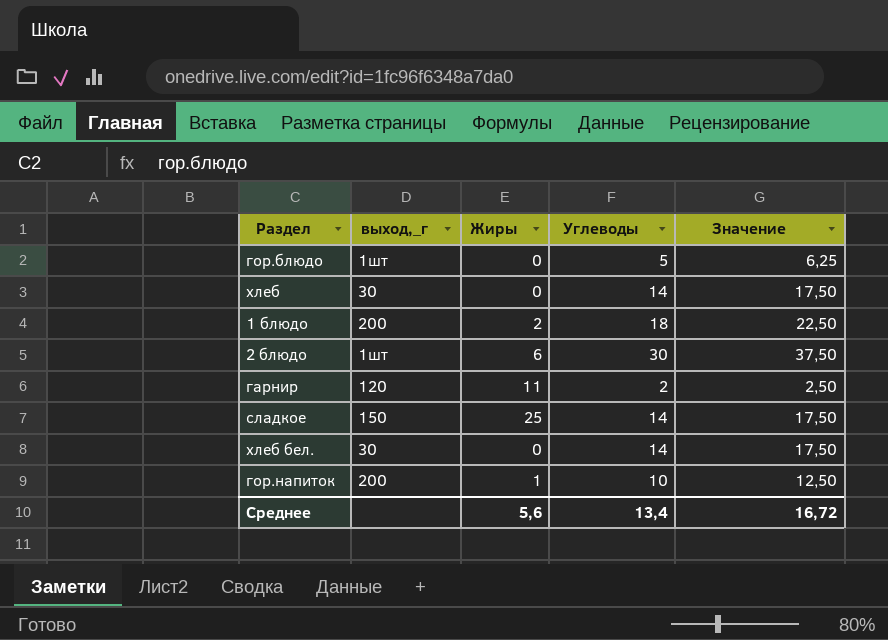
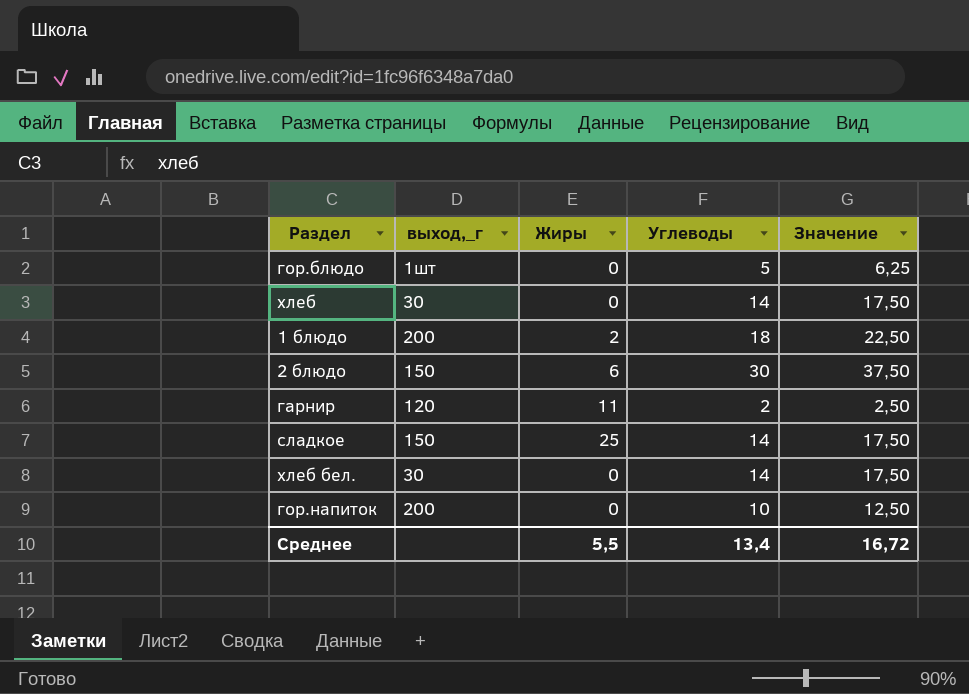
2 блюдо | выход,_г: 1шт -> 150
гор.напиток | Жиры: 1 -> 0
Среднее | Жиры: 5,6 -> 5,5

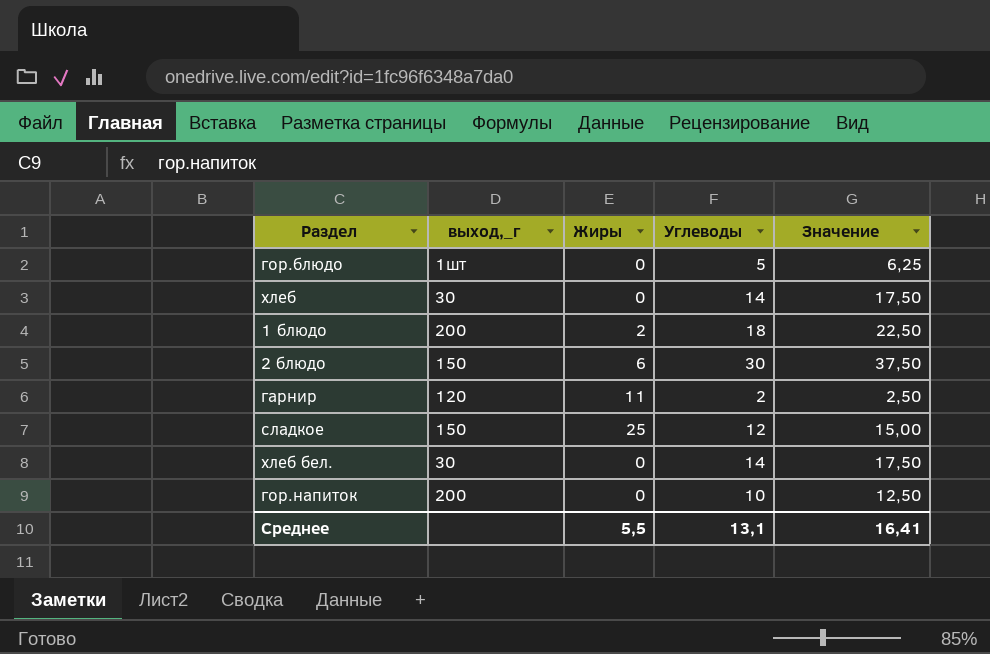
сладкое | Углеводы: 14 -> 12
сладкое | Значение: 17,50 -> 15,00
Среднее | Углеводы: 13,4 -> 13,1
Среднее | Значение: 16,72 -> 16,41

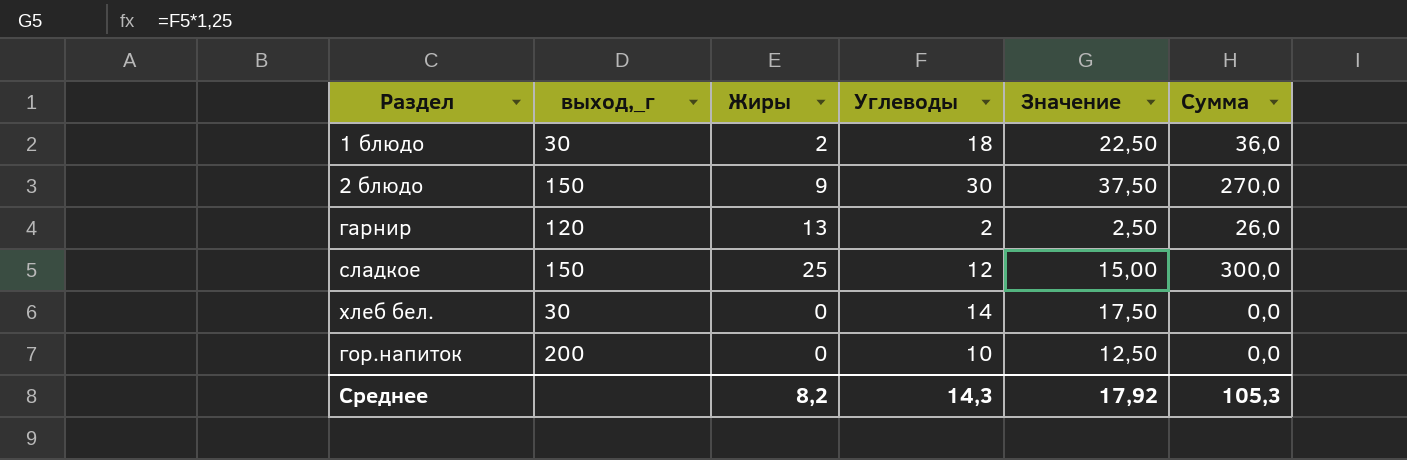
column Сумма | formula: none -> [Жиры] * [Углеводы]
row гор.блюдо: 1шт | 0 | 5 | 6,25 -> none
row хлеб: 30 | 0 | 14 | 17,50 -> none
1 блюдо | выход,_г: 200 -> 30
2 блюдо | Жиры: 6 -> 9
гарнир | Жиры: 11 -> 13
Среднее | Жиры: 5,5 -> 8,2
Среднее | Углеводы: 13,1 -> 14,3
Среднее | Значение: 16,41 -> 17,92

